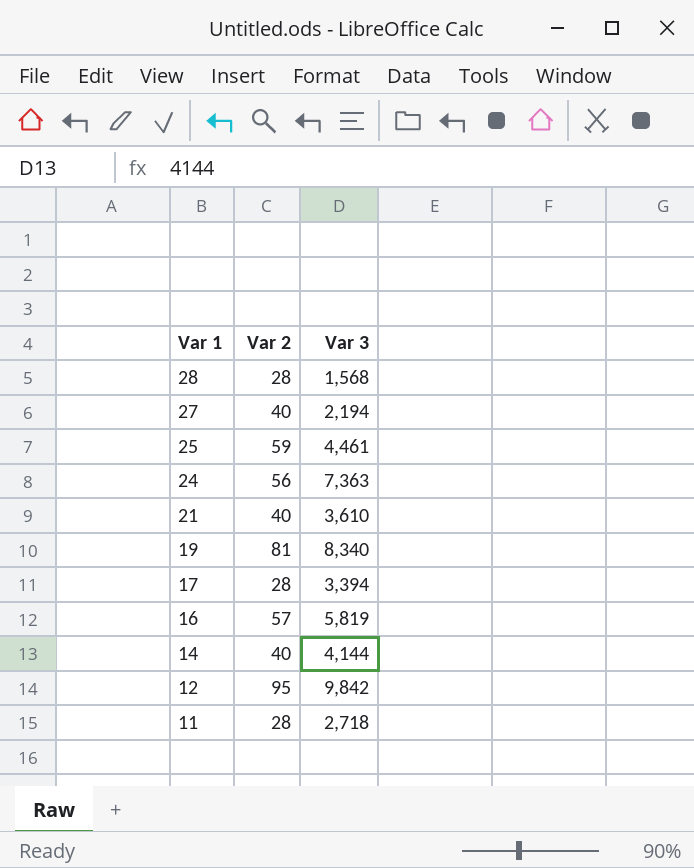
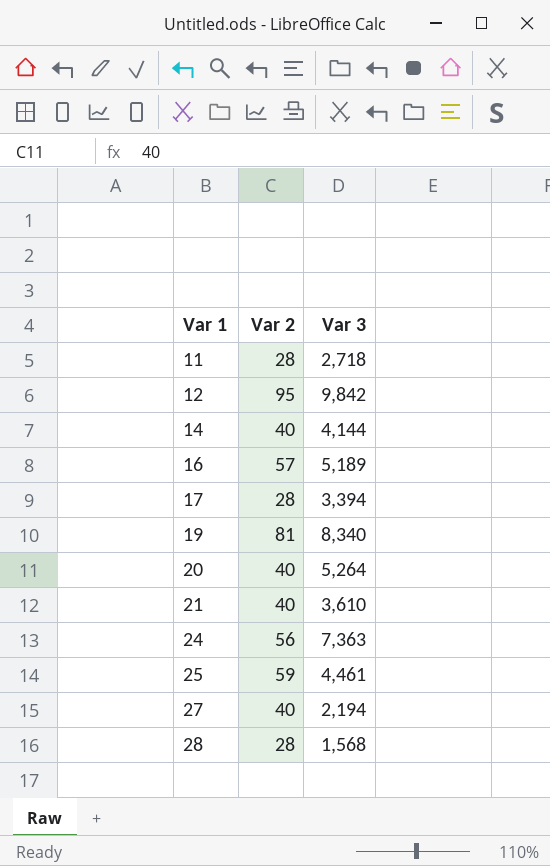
row order: Var 1 descending -> Var 1 ascending
16 | Var 3: 5,819 -> 5,189
row 20: none -> 40 | 5,264

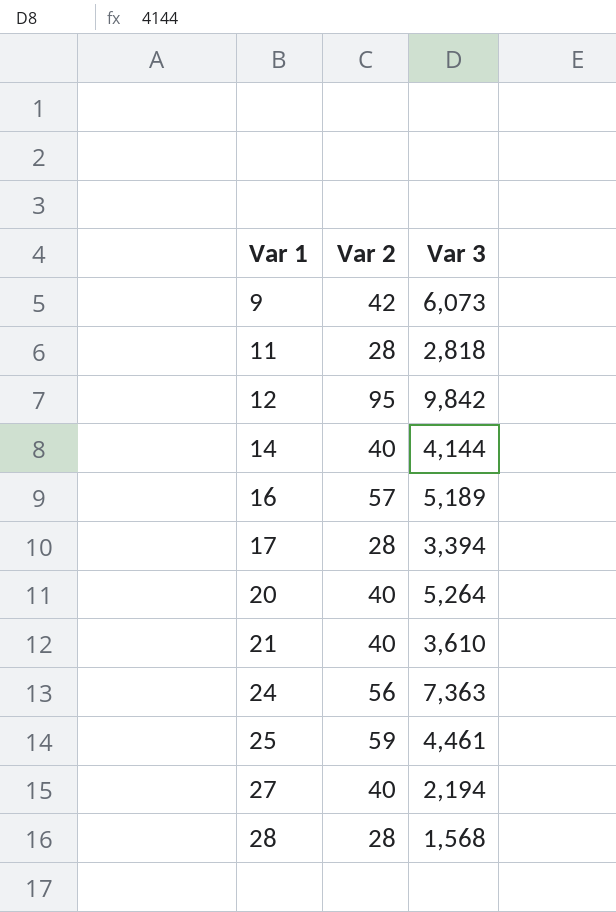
row 19: 81 | 8,340 -> none
row 9: none -> 42 | 6,073
11 | Var 3: 2,718 -> 2,818

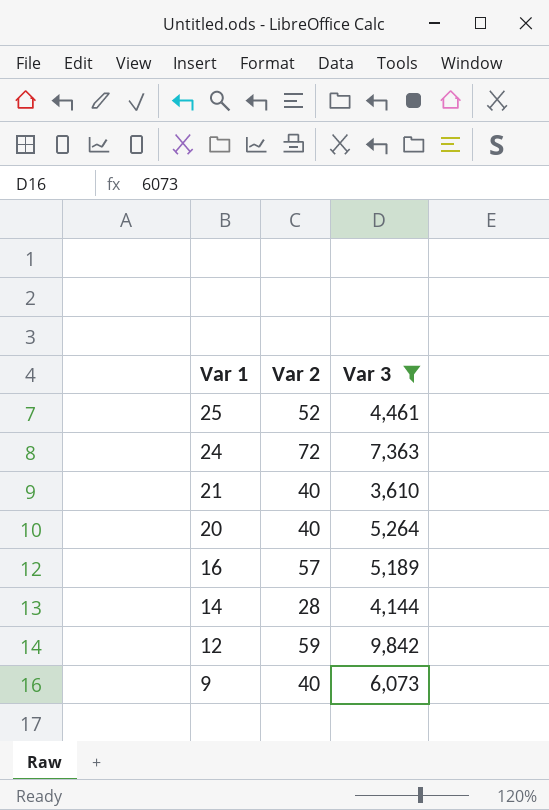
filter: none -> Var 3 >= 3,610
row order: Var 1 ascending -> Var 1 descending
25 | Var 2: 59 -> 52
24 | Var 2: 56 -> 72
14 | Var 2: 40 -> 28
12 | Var 2: 95 -> 59
9 | Var 2: 42 -> 40

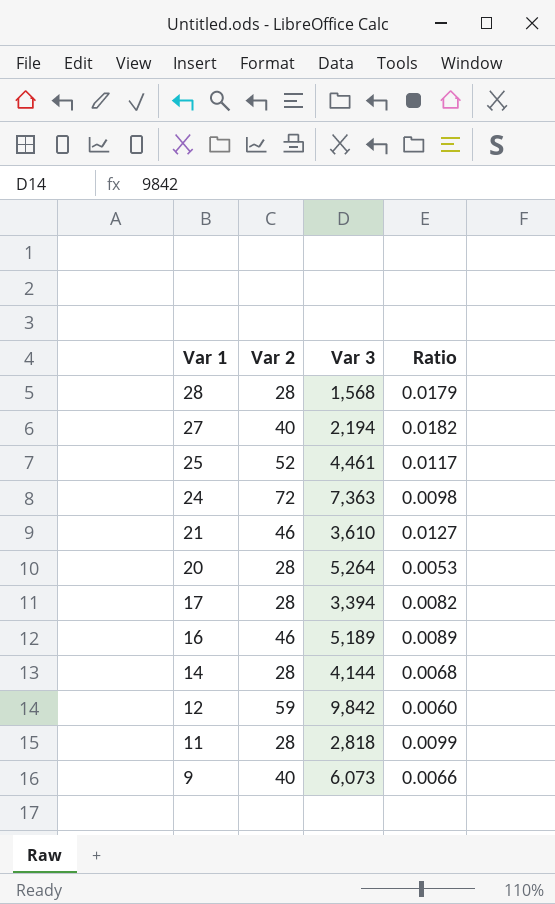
filter: Var 3 >= 3,610 -> none
column Ratio | formula: none -> [Var 2] / [Var 3]
21 | Var 2: 40 -> 46
20 | Var 2: 40 -> 28
16 | Var 2: 57 -> 46

